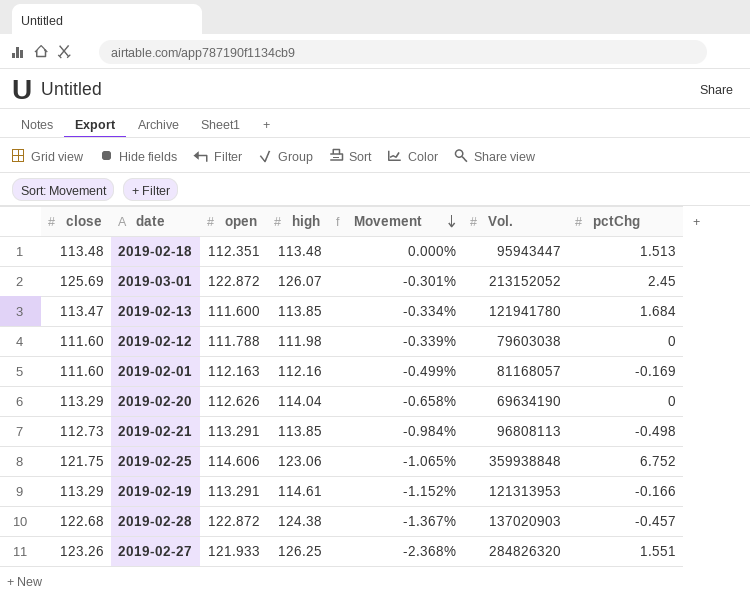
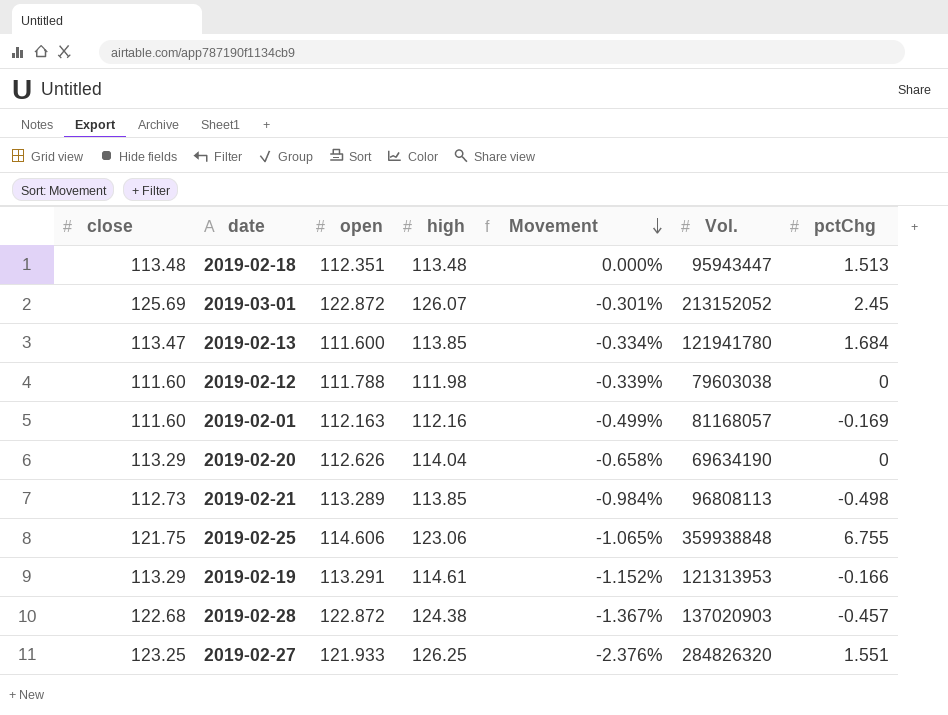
2019-02-21 | open: 113.291 -> 113.289
2019-02-25 | pctChg: 6.752 -> 6.755
2019-02-27 | close: 123.26 -> 123.25
2019-02-27 | Movement: -2.368% -> -2.376%

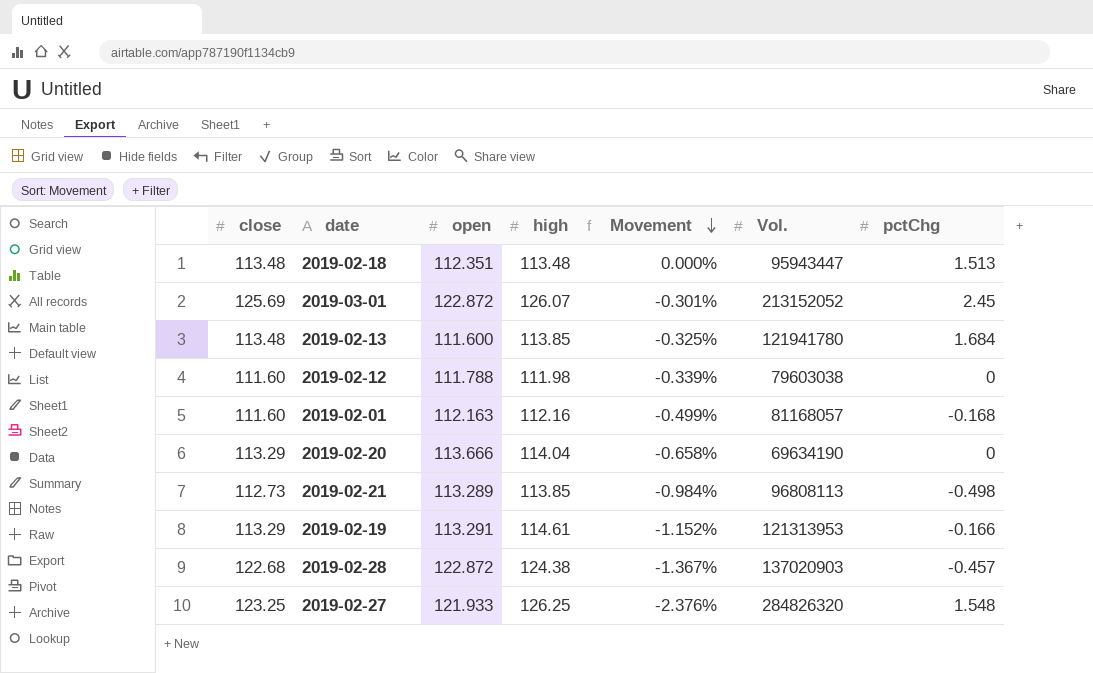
row 2019-02-25: 121.75 | 114.606 | 123.06 | -1.065% | 359938848 | 6.755 -> none
2019-02-13 | close: 113.47 -> 113.48
2019-02-13 | Movement: -0.334% -> -0.325%
2019-02-01 | pctChg: -0.169 -> -0.168
2019-02-20 | open: 112.626 -> 113.666
2019-02-27 | pctChg: 1.551 -> 1.548

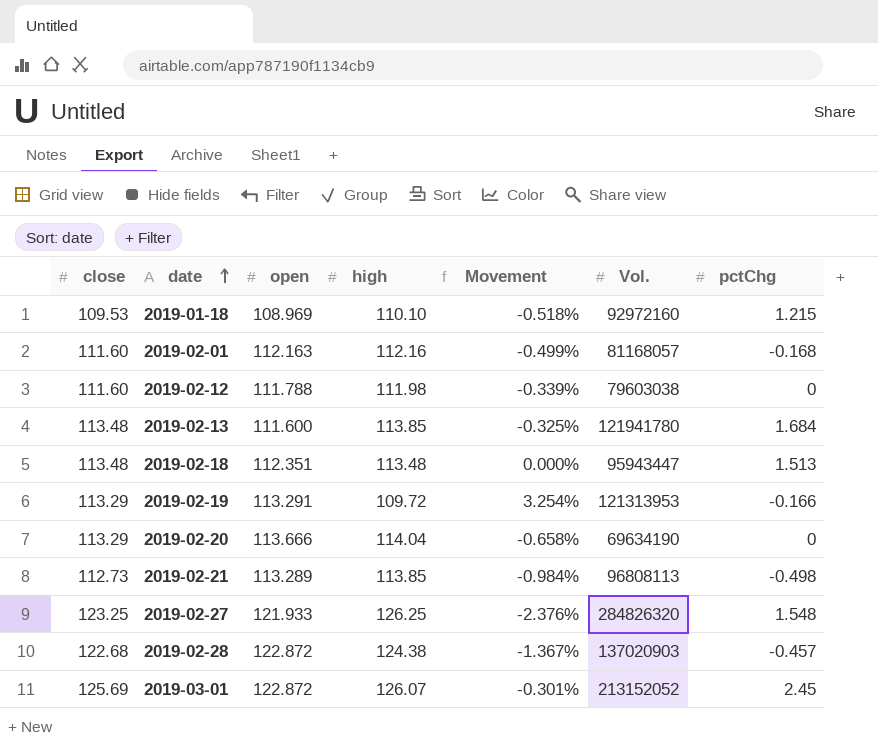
row order: Movement descending -> date ascending
row 2019-01-18: none -> 109.53 | 108.969 | 110.10 | -0.518% | 92972160 | 1.215
2019-02-19 | high: 114.61 -> 109.72
2019-02-19 | Movement: -1.152% -> 3.254%

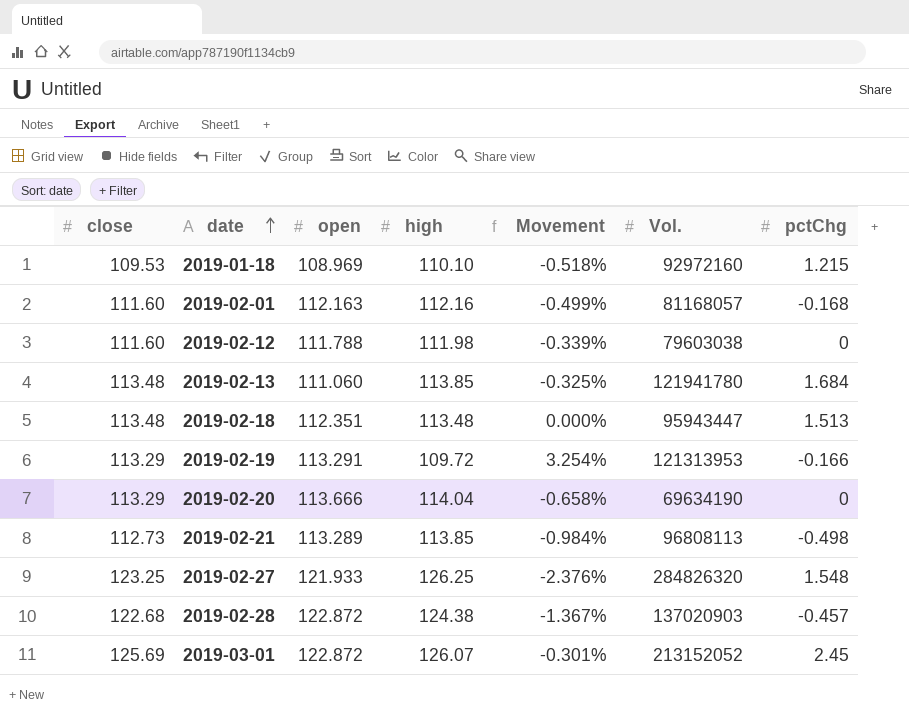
2019-02-13 | open: 111.600 -> 111.060

